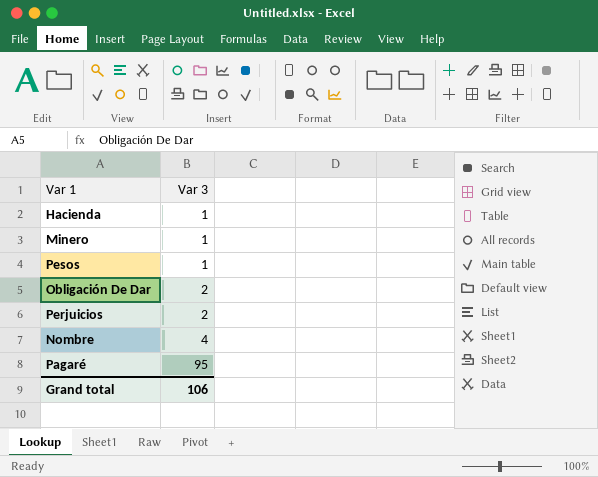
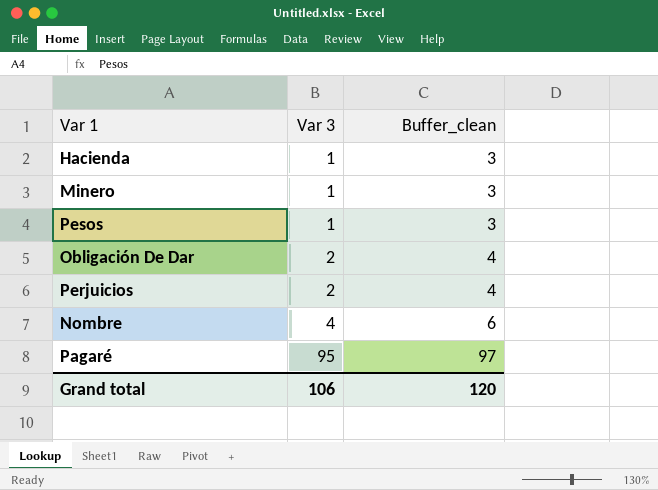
column Buffer_clean | formula: none -> [Var 3] + 2

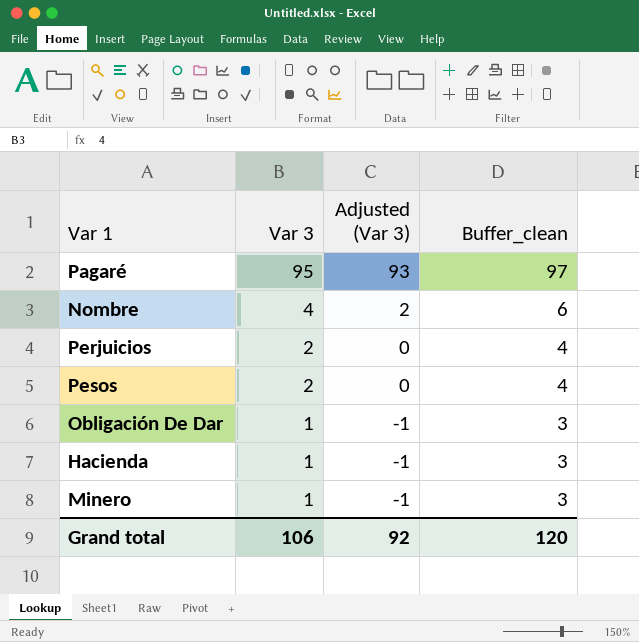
row order: Var 3 ascending -> Var 3 descending
column Adjusted (Var 3) | formula: none -> [Var 3] - 2
Pesos | Var 3: 1 -> 2
Pesos | Buffer_clean: 3 -> 4
Obligación De Dar | Var 3: 2 -> 1
Obligación De Dar | Buffer_clean: 4 -> 3

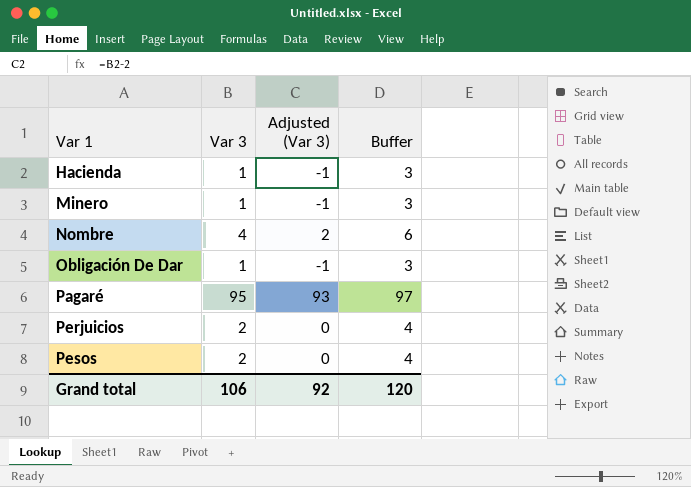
row order: Var 3 descending -> Var 1 ascending
column name: Buffer_clean -> Buffer

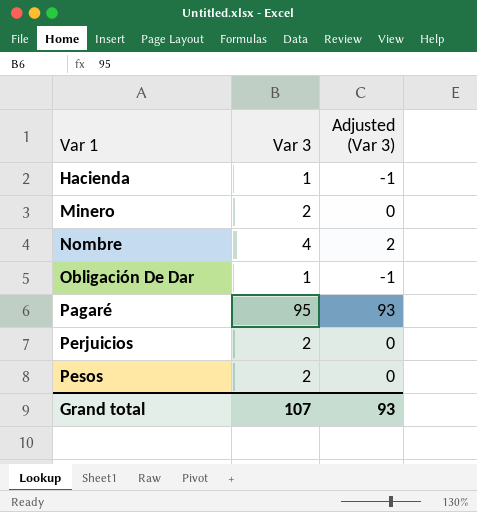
column Buffer | formula: [Var 3] + 2 -> none
Minero | Var 3: 1 -> 2
Minero | Adjusted (Var 3): -1 -> 0
Grand total | Var 3: 106 -> 107
Grand total | Adjusted (Var 3): 92 -> 93

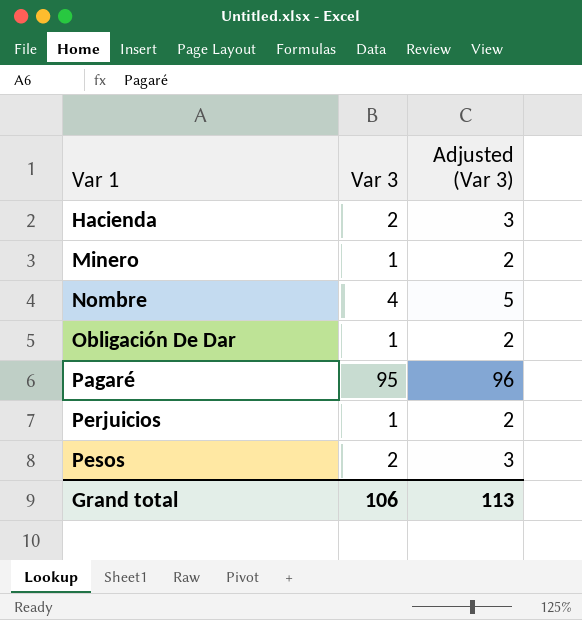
column Adjusted (Var 3) | formula: [Var 3] - 2 -> [Var 3] + 1
Hacienda | Var 3: 1 -> 2
Minero | Var 3: 2 -> 1
Perjuicios | Var 3: 2 -> 1
Grand total | Var 3: 107 -> 106
Grand total | Adjusted (Var 3): 93 -> 113

